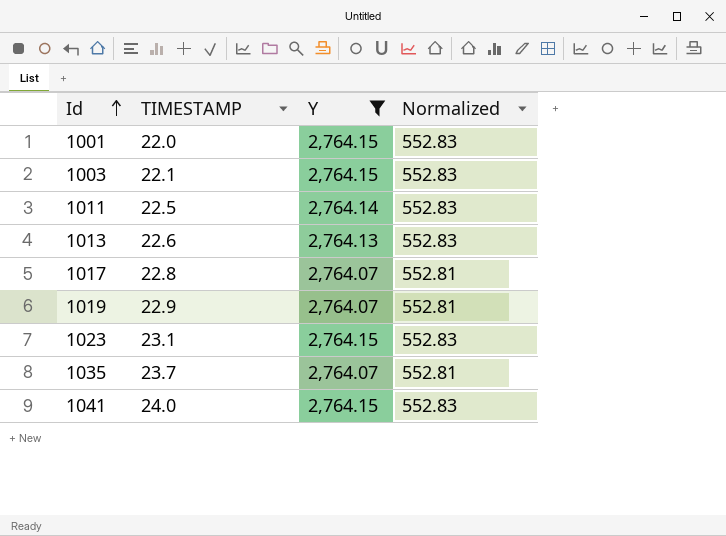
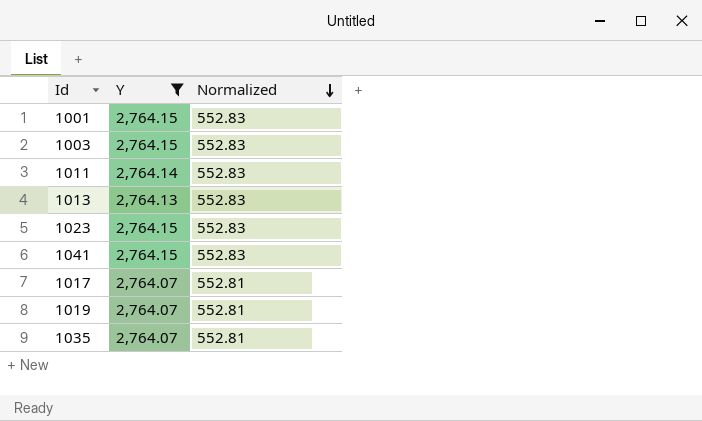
row order: Id ascending -> Normalized descending
column TIMESTAMP | position: 2 -> none

